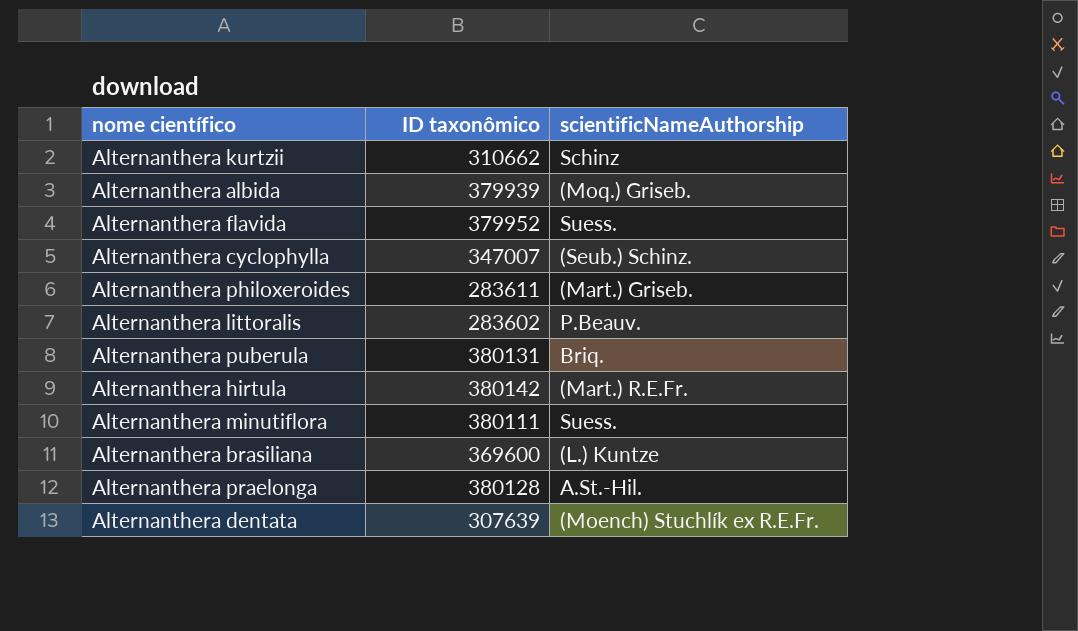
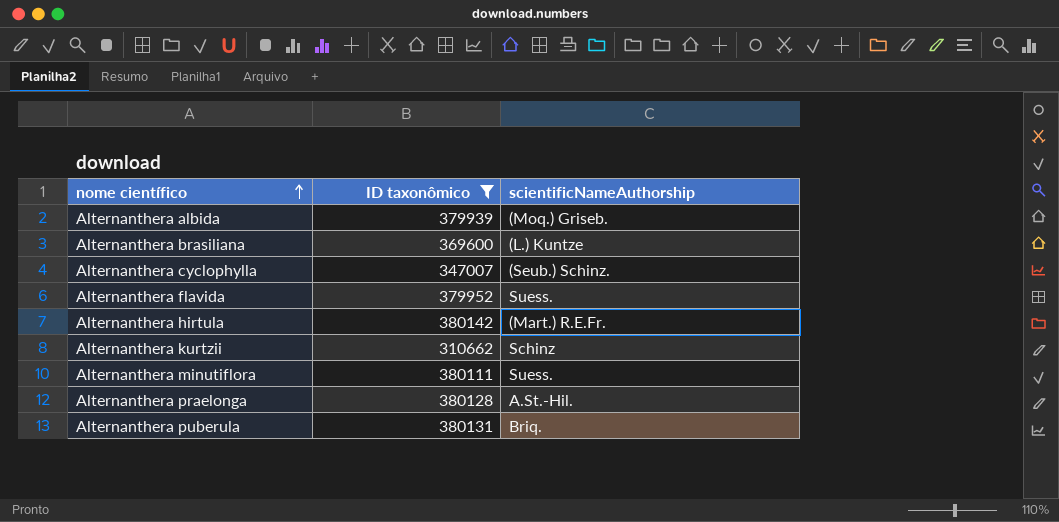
filter: none -> ID taxonômico >= 310662
row order: none -> nome científico ascending

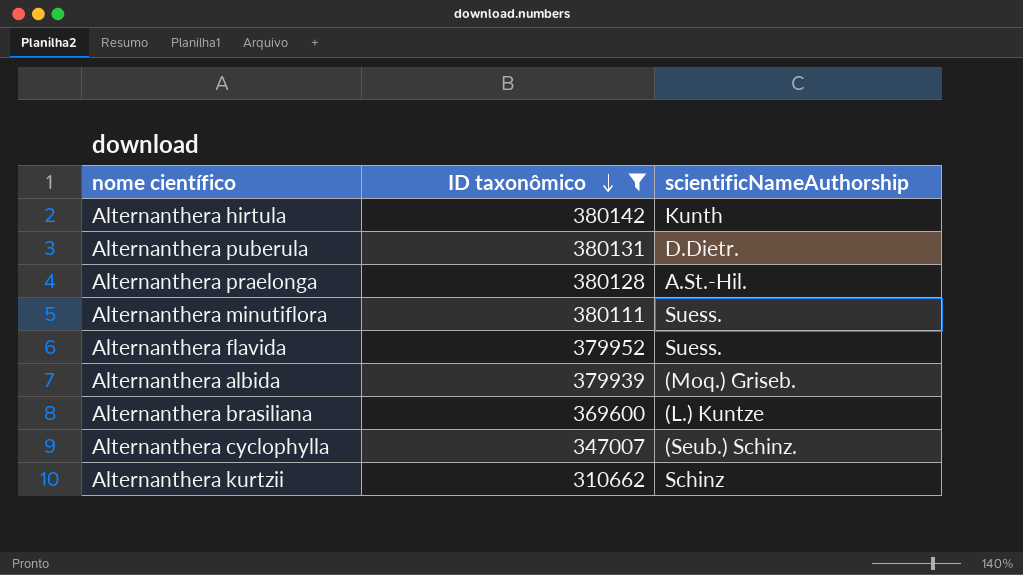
row order: nome científico ascending -> ID taxonômico descending
Alternanthera hirtula | scientificNameAuthorship: (Mart.) R.E.Fr. -> Kunth
Alternanthera puberula | scientificNameAuthorship: Briq. -> D.Dietr.

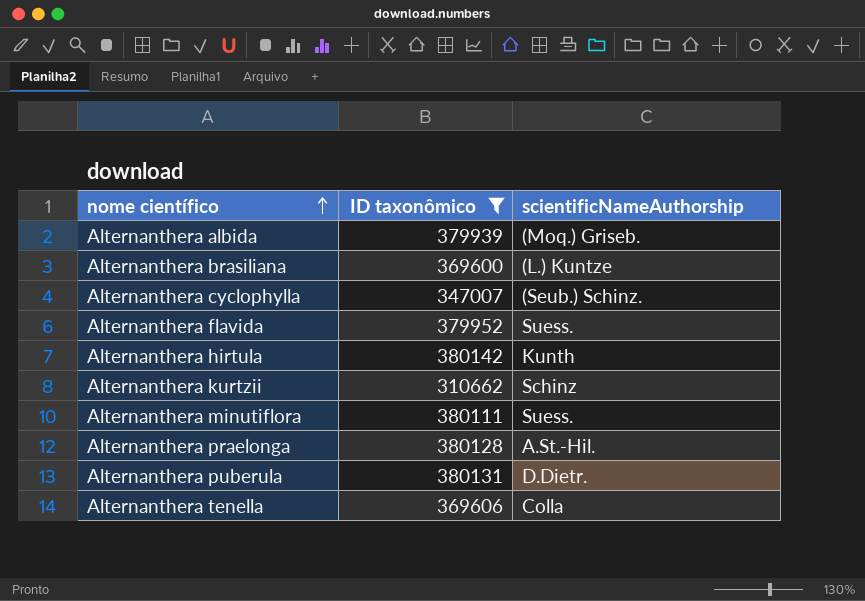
row order: ID taxonômico descending -> nome científico ascending
row Alternanthera tenella: none -> 369606 | Colla

